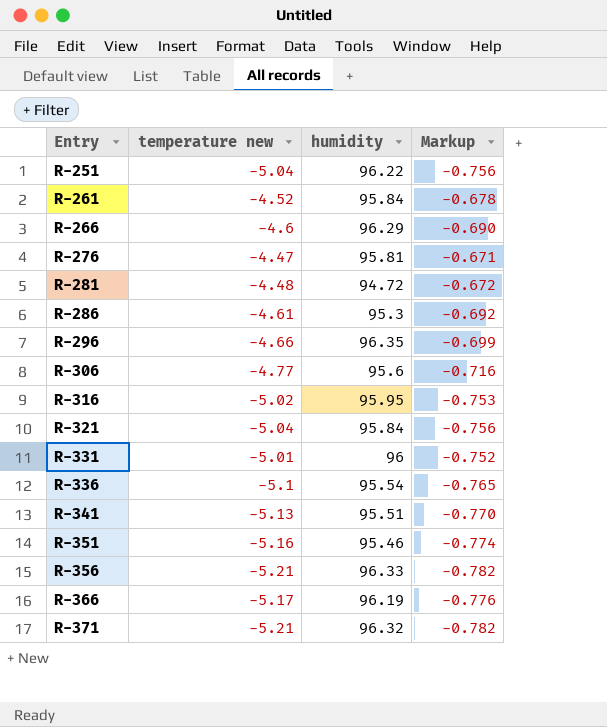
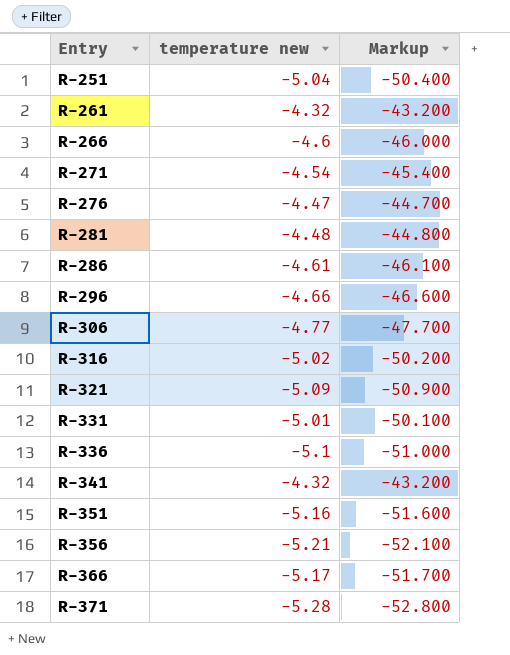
column humidity | position: 3 -> none
column Markup | formula: [temperature new] * 0.15 -> [temperature new] * 10
R-261 | temperature new: -4.52 -> -4.32
row R-271: none -> -4.54 | -45.400
R-321 | temperature new: -5.04 -> -5.09
R-341 | temperature new: -5.13 -> -4.32
R-371 | temperature new: -5.21 -> -5.28

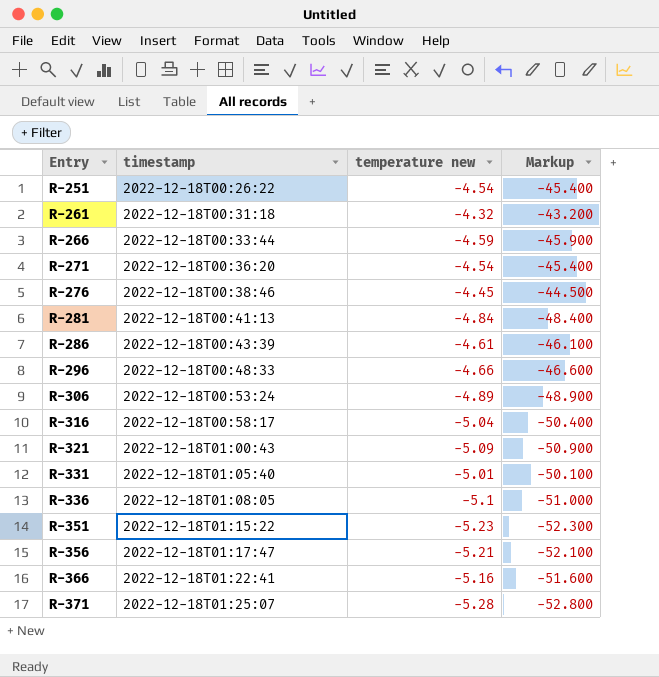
column timestamp | position: none -> 2
row R-341: -4.32 | -43.200 -> none
R-251 | temperature new: -5.04 -> -4.54
R-251 | Markup: -50.400 -> -45.400
R-266 | temperature new: -4.6 -> -4.59
R-266 | Markup: -46.000 -> -45.900
R-276 | temperature new: -4.47 -> -4.45
R-276 | Markup: -44.700 -> -44.500
R-281 | temperature new: -4.48 -> -4.84
R-281 | Markup: -44.800 -> -48.400
R-306 | temperature new: -4.77 -> -4.89
R-306 | Markup: -47.700 -> -48.900
R-316 | temperature new: -5.02 -> -5.04
R-316 | Markup: -50.200 -> -50.400
R-351 | temperature new: -5.16 -> -5.23
R-351 | Markup: -51.600 -> -52.300
R-366 | temperature new: -5.17 -> -5.16
R-366 | Markup: -51.700 -> -51.600

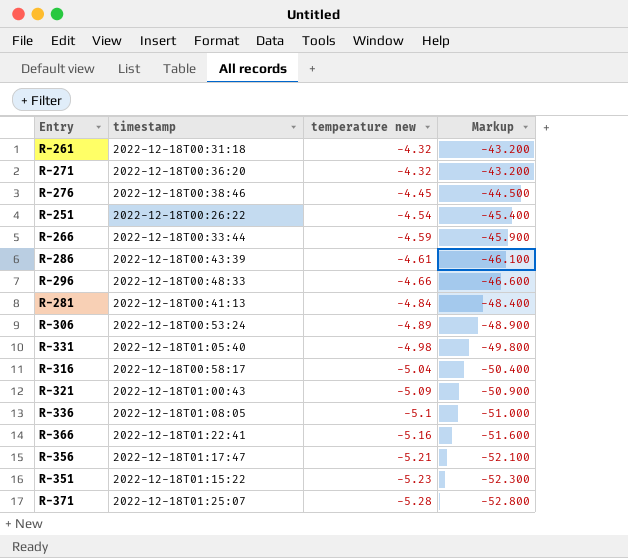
row order: Entry ascending -> temperature new descending
R-271 | temperature new: -4.54 -> -4.32
R-271 | Markup: -45.400 -> -43.200
R-331 | temperature new: -5.01 -> -4.98
R-331 | Markup: -50.100 -> -49.800

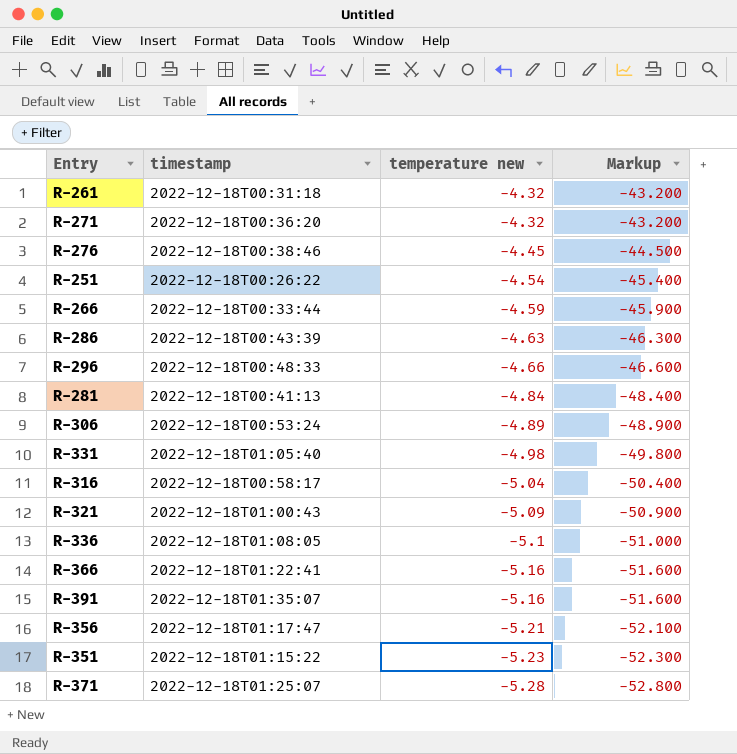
R-286 | temperature new: -4.61 -> -4.63
R-286 | Markup: -46.100 -> -46.300
row R-391: none -> 2022-12-18T01:35:07 | -5.16 | -51.600

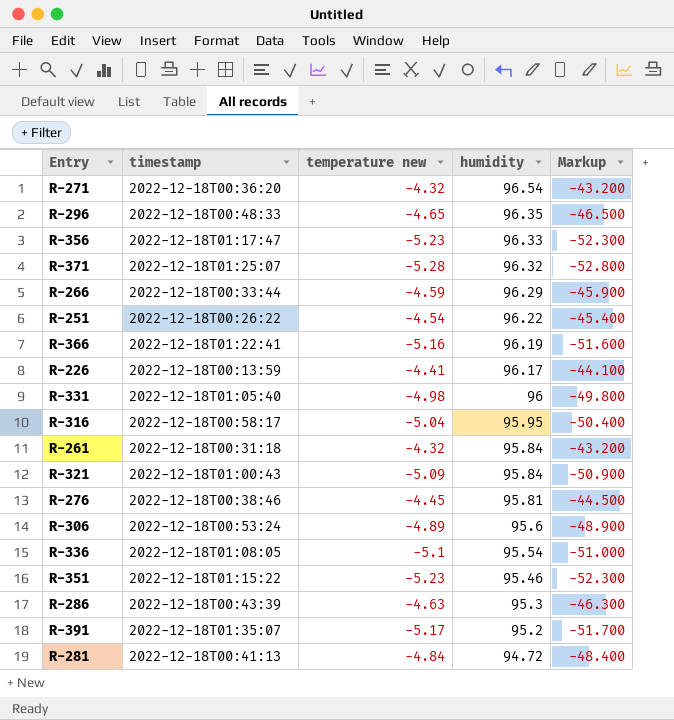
row order: temperature new descending -> humidity descending
column humidity | position: none -> 4
R-296 | temperature new: -4.66 -> -4.65
R-296 | Markup: -46.600 -> -46.500
R-356 | temperature new: -5.21 -> -5.23
R-356 | Markup: -52.100 -> -52.300
row R-226: none -> 2022-12-18T00:13:59 | -4.41 | 96.17 | -44.100
R-391 | temperature new: -5.16 -> -5.17
R-391 | Markup: -51.600 -> -51.700

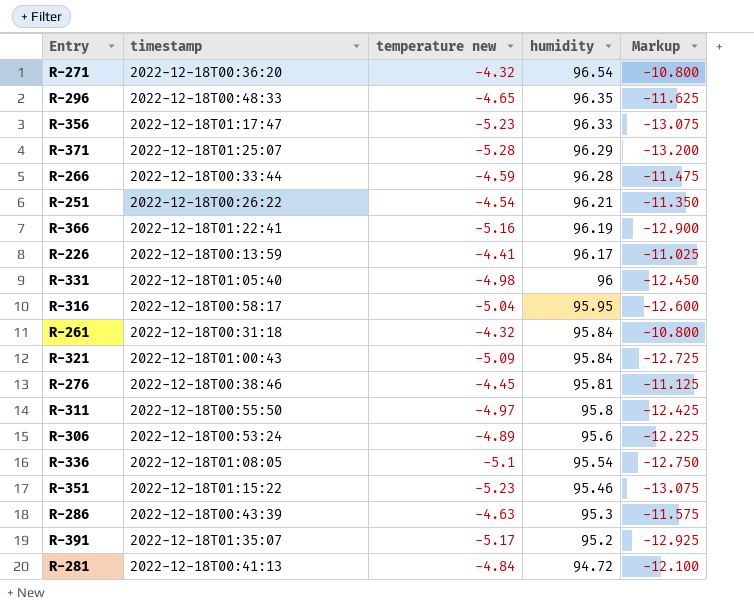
column Markup | formula: [temperature new] * 10 -> [temperature new] * 2.5
R-371 | humidity: 96.32 -> 96.29
R-266 | humidity: 96.29 -> 96.28
R-251 | humidity: 96.22 -> 96.21
row R-311: none -> 2022-12-18T00:55:50 | -4.97 | 95.8 | -12.425

